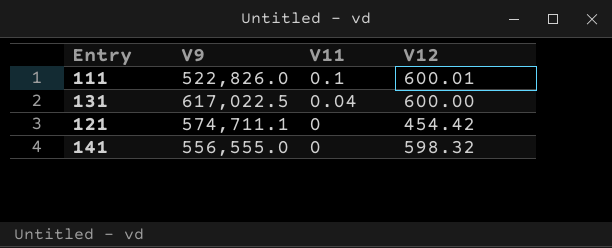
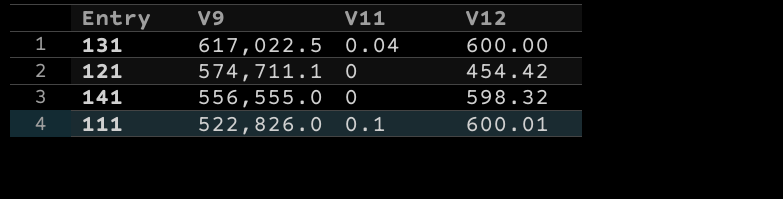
row order: V11 descending -> V9 descending

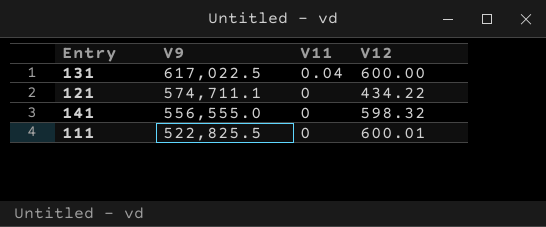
121 | V12: 454.42 -> 434.22
111 | V9: 522,826.0 -> 522,825.5
111 | V11: 0.1 -> 0

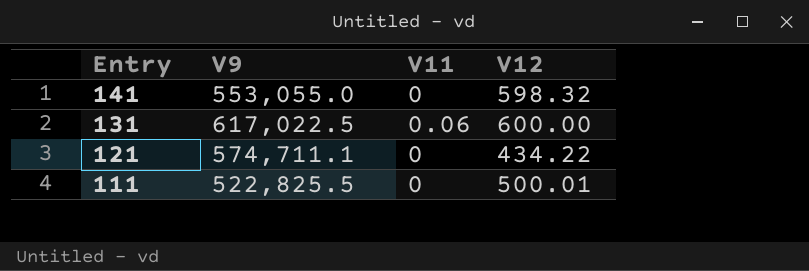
row order: V9 descending -> Entry descending
141 | V9: 556,555.0 -> 553,055.0
131 | V11: 0.04 -> 0.06
111 | V12: 600.01 -> 500.01

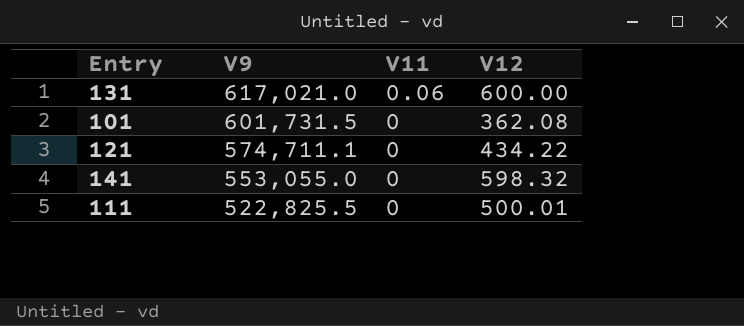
row order: Entry descending -> V9 descending
131 | V9: 617,022.5 -> 617,021.0
row 101: none -> 601,731.5 | 0 | 362.08

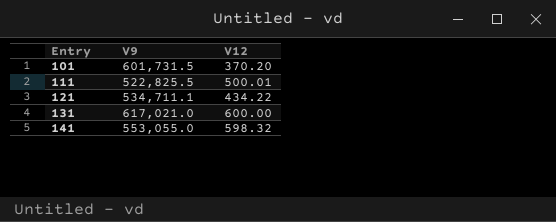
row order: V9 descending -> Entry ascending
column V11 | position: 3 -> none
101 | V12: 362.08 -> 370.20
121 | V9: 574,711.1 -> 534,711.1

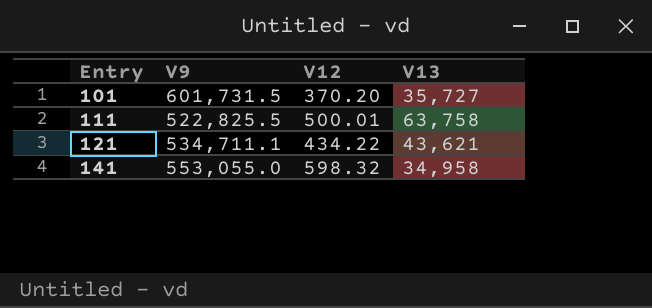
column V13 | position: none -> 4
row 131: 617,021.0 | 600.00 -> none

